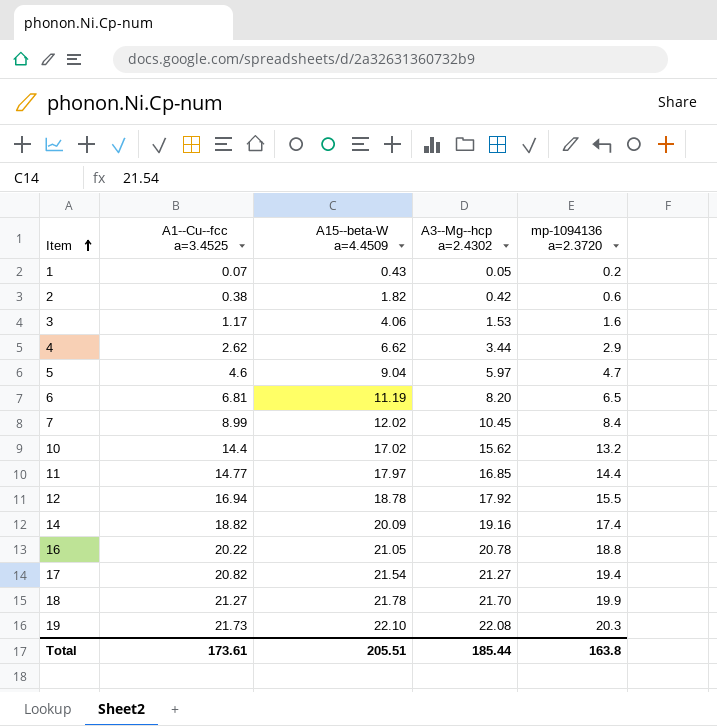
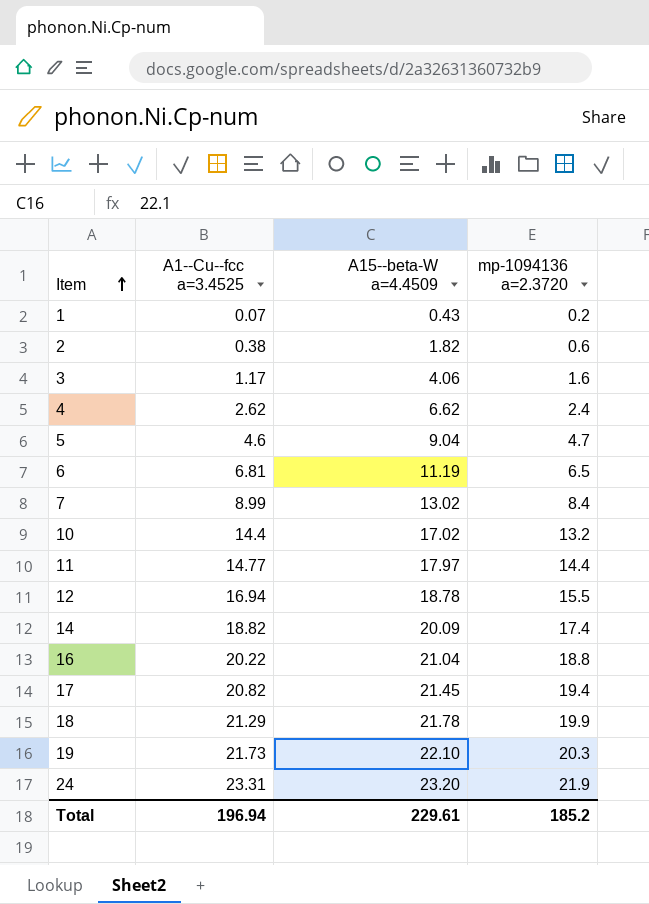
column A3--Mg--hcp a=2.4302 | position: 4 -> none
4 | mp-1094136 a=2.3720: 2.9 -> 2.4
7 | A15--beta-W a=4.4509: 12.02 -> 13.02
16 | A15--beta-W a=4.4509: 21.05 -> 21.04
17 | A15--beta-W a=4.4509: 21.54 -> 21.45
18 | A1--Cu--fcc a=3.4525: 21.27 -> 21.29
row 24: none -> 23.31 | 23.20 | 21.9
Total | A1--Cu--fcc a=3.4525: 173.61 -> 196.94
Total | A15--beta-W a=4.4509: 205.51 -> 229.61
Total | mp-1094136 a=2.3720: 163.8 -> 185.2

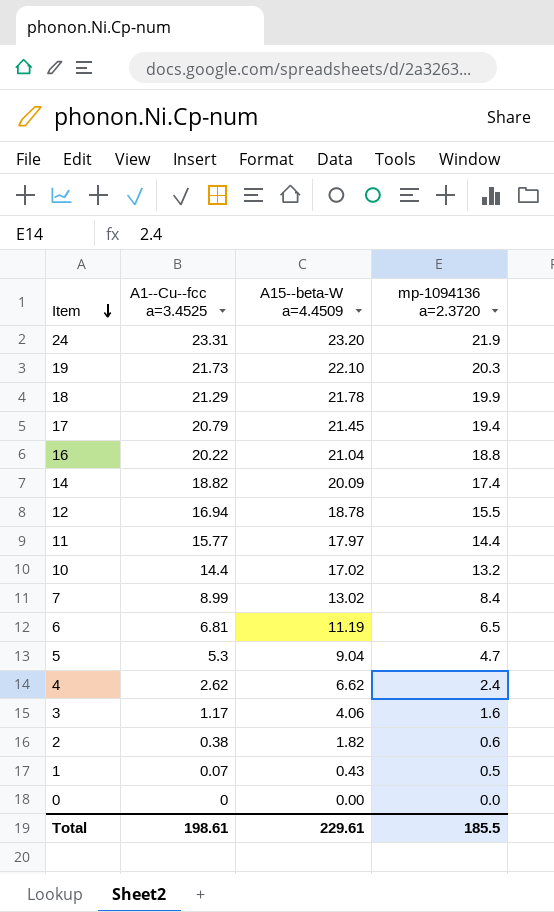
row order: Item ascending -> Item descending
17 | A1--Cu--fcc a=3.4525: 20.82 -> 20.79
11 | A1--Cu--fcc a=3.4525: 14.77 -> 15.77
5 | A1--Cu--fcc a=3.4525: 4.6 -> 5.3
1 | mp-1094136 a=2.3720: 0.2 -> 0.5
row 0: none -> 0 | 0.00 | 0.0
Total | A1--Cu--fcc a=3.4525: 196.94 -> 198.61
Total | mp-1094136 a=2.3720: 185.2 -> 185.5

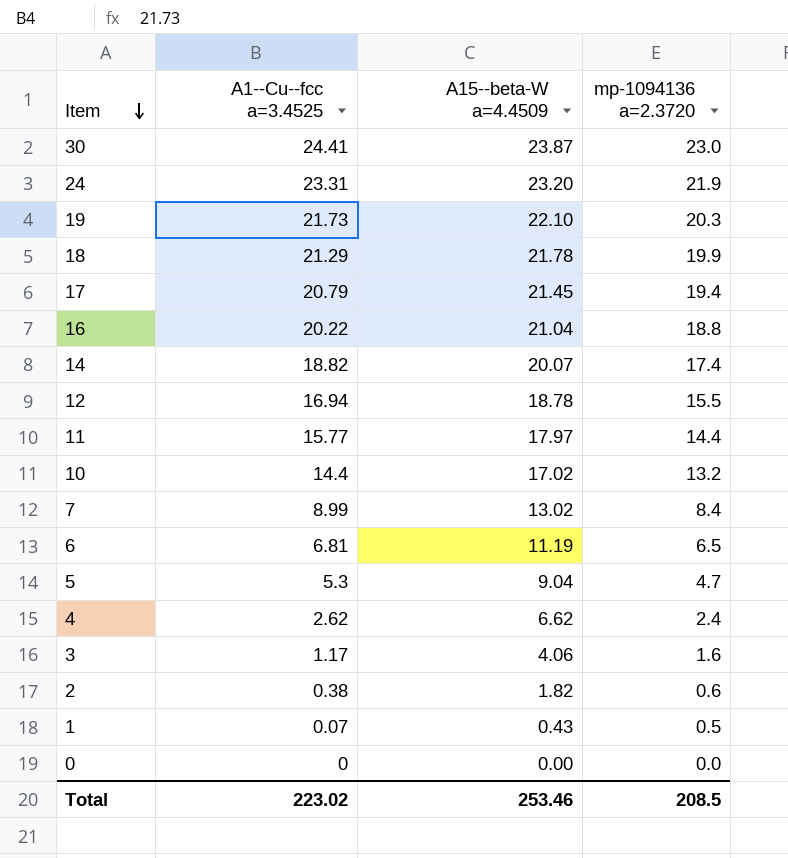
row 30: none -> 24.41 | 23.87 | 23.0
14 | A15--beta-W a=4.4509: 20.09 -> 20.07
Total | A1--Cu--fcc a=3.4525: 198.61 -> 223.02
Total | A15--beta-W a=4.4509: 229.61 -> 253.46
Total | mp-1094136 a=2.3720: 185.5 -> 208.5

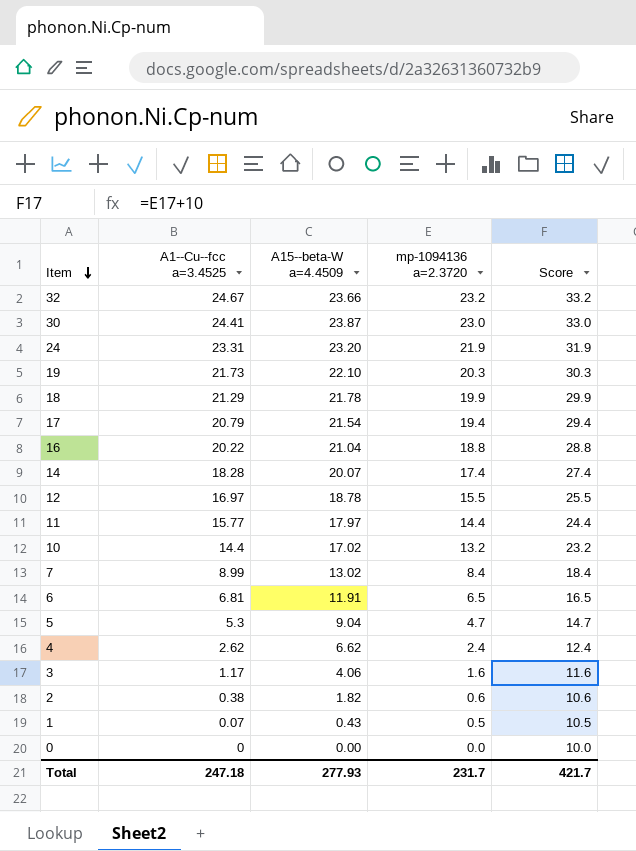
column Score | formula: none -> [mp-1094136 a=2.3720] + 10
row 32: none -> 24.67 | 23.66 | 23.2 | 33.2
17 | A15--beta-W a=4.4509: 21.45 -> 21.54
14 | A1--Cu--fcc a=3.4525: 18.82 -> 18.28
12 | A1--Cu--fcc a=3.4525: 16.94 -> 16.97
6 | A15--beta-W a=4.4509: 11.19 -> 11.91
Total | A1--Cu--fcc a=3.4525: 223.02 -> 247.18
Total | A15--beta-W a=4.4509: 253.46 -> 277.93
Total | mp-1094136 a=2.3720: 208.5 -> 231.7

